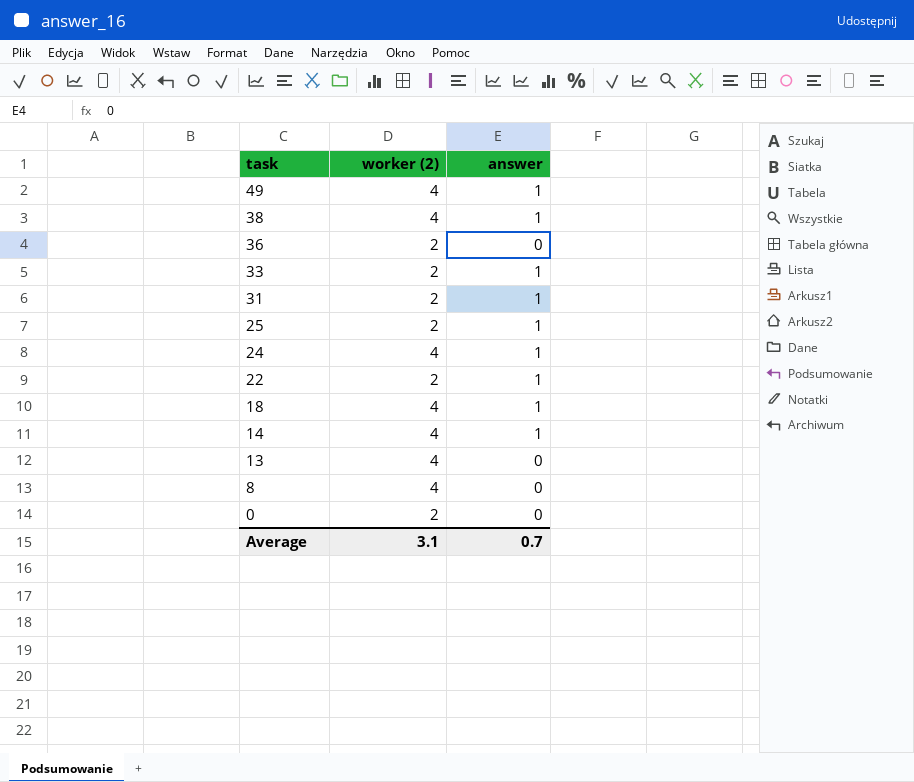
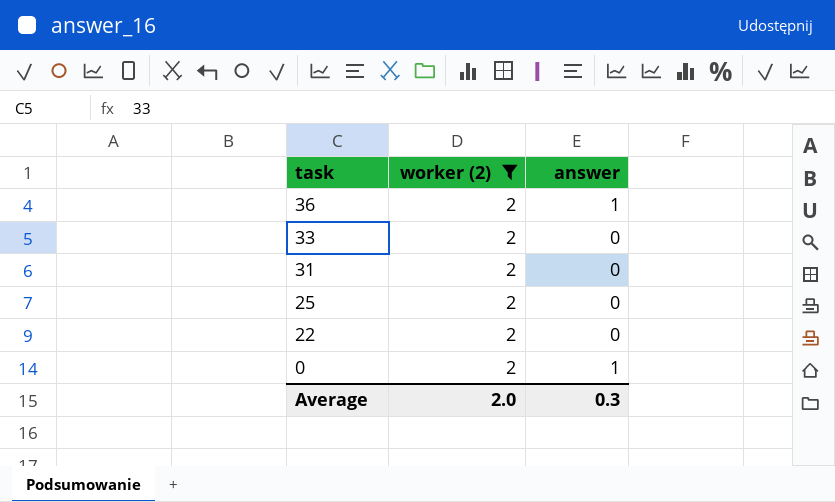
filter: none -> worker (2) = 2
36 | answer: 0 -> 1
33 | answer: 1 -> 0
31 | answer: 1 -> 0
25 | answer: 1 -> 0
22 | answer: 1 -> 0
0 | answer: 0 -> 1
Average | worker (2): 3.1 -> 2.0
Average | answer: 0.7 -> 0.3

